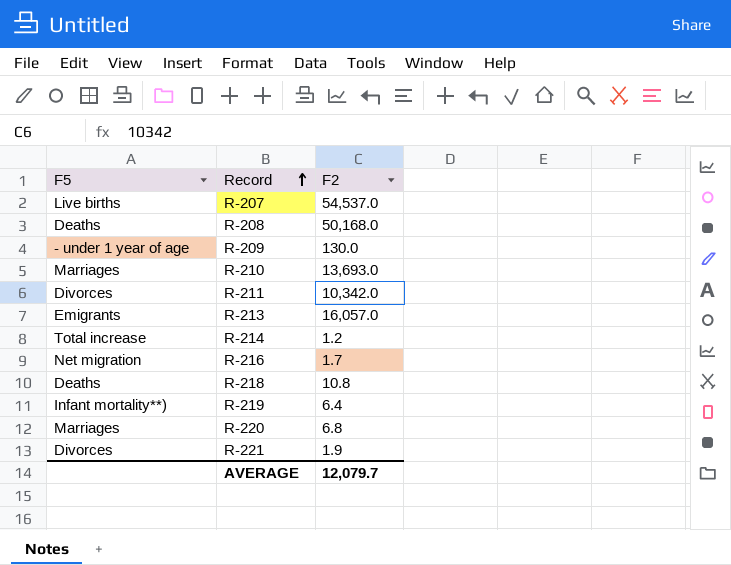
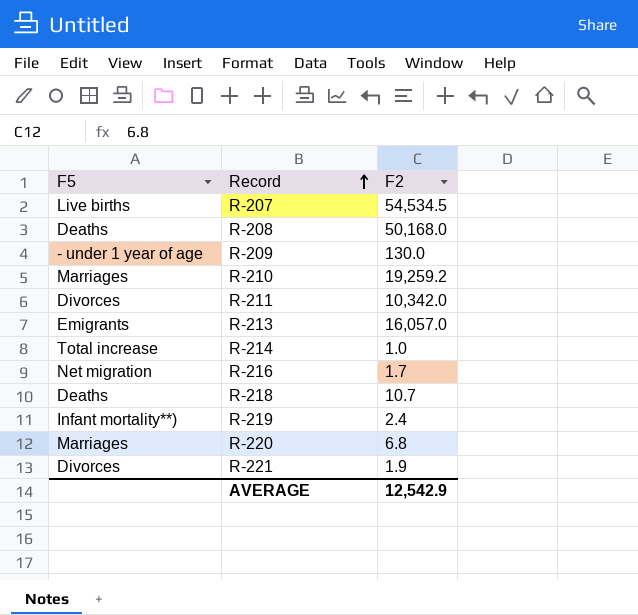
R-207 | F2: 54,537.0 -> 54,534.5
R-210 | F2: 13,693.0 -> 19,259.2
R-214 | F2: 1.2 -> 1.0
R-218 | F2: 10.8 -> 10.7
R-219 | F2: 6.4 -> 2.4
AVERAGE | F2: 12,079.7 -> 12,542.9

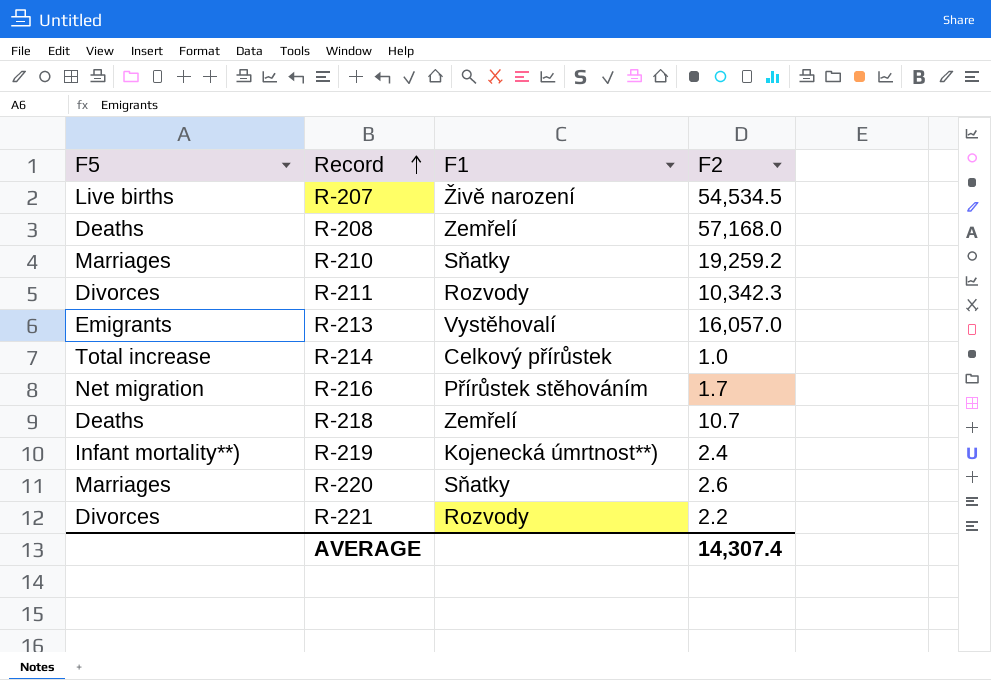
column F1 | position: none -> 3
row R-209: - under 1 year of age | 130.0 -> none
R-208 | F2: 50,168.0 -> 57,168.0
R-211 | F2: 10,342.0 -> 10,342.3
R-220 | F2: 6.8 -> 2.6
R-221 | F2: 1.9 -> 2.2
AVERAGE | F2: 12,542.9 -> 14,307.4

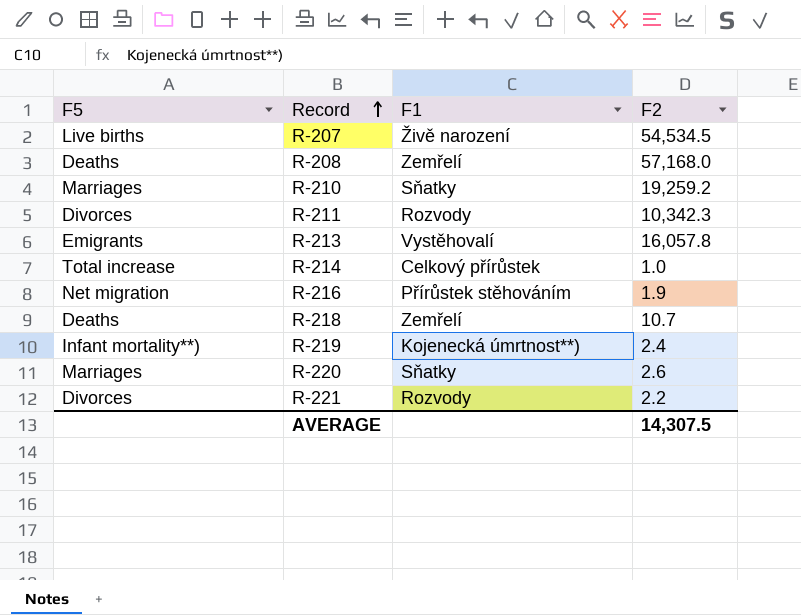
R-213 | F2: 16,057.0 -> 16,057.8
R-216 | F2: 1.7 -> 1.9
AVERAGE | F2: 14,307.4 -> 14,307.5

